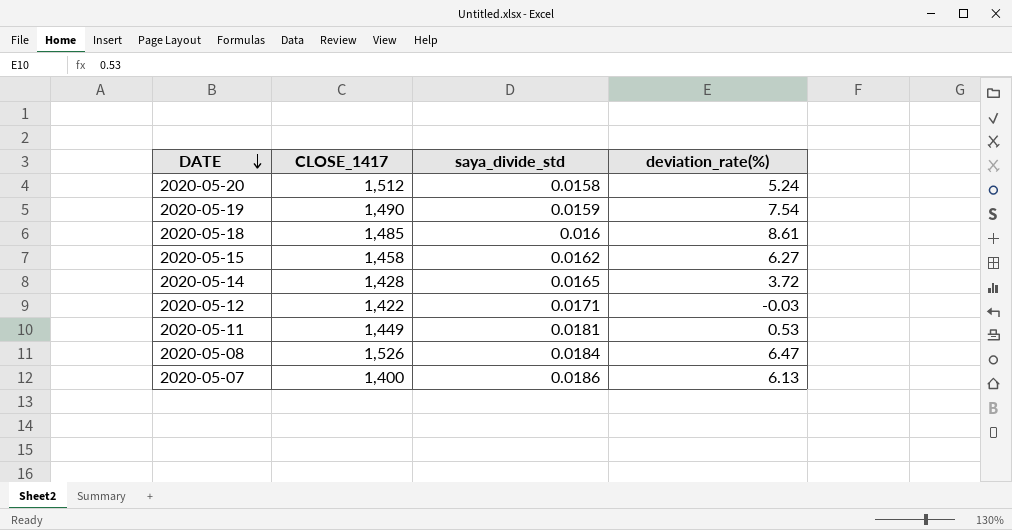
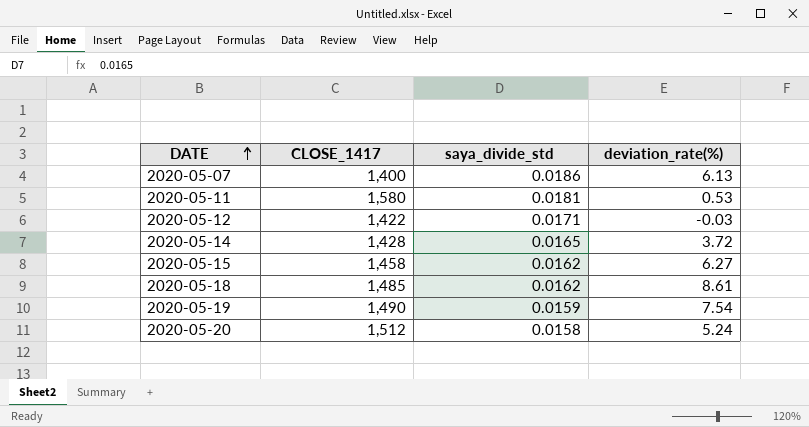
row order: DATE descending -> DATE ascending
row 2020-05-08: 1,526 | 0.0184 | 6.47 -> none
2020-05-11 | CLOSE_1417: 1,449 -> 1,580
2020-05-18 | saya_divide_std: 0.016 -> 0.0162

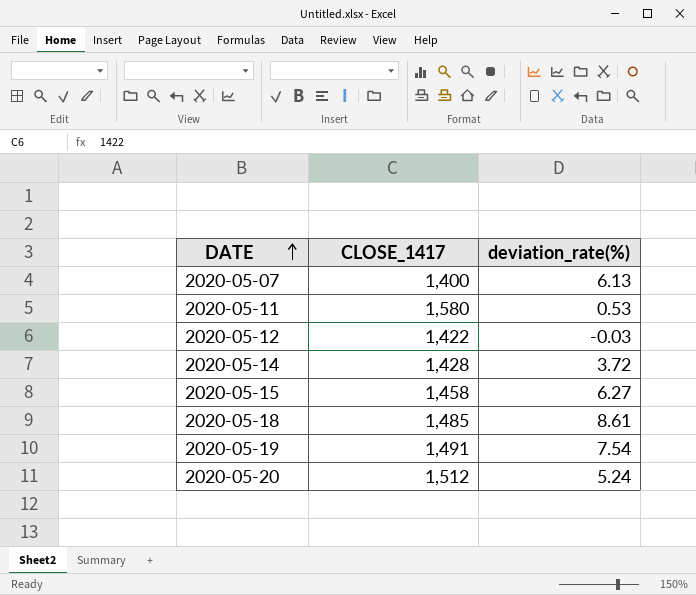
column saya_divide_std | position: 3 -> none
2020-05-19 | CLOSE_1417: 1,490 -> 1,491

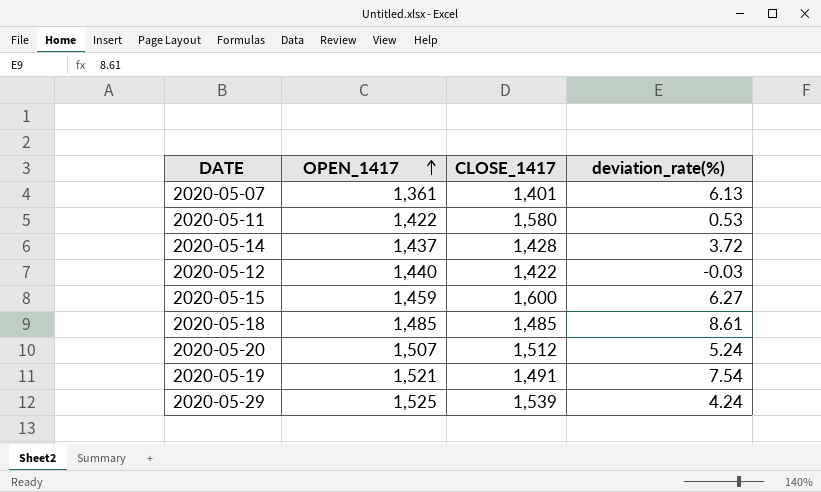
row order: DATE ascending -> OPEN_1417 ascending
column OPEN_1417 | position: none -> 2
2020-05-07 | CLOSE_1417: 1,400 -> 1,401
2020-05-15 | CLOSE_1417: 1,458 -> 1,600
row 2020-05-29: none -> 1,525 | 1,539 | 4.24

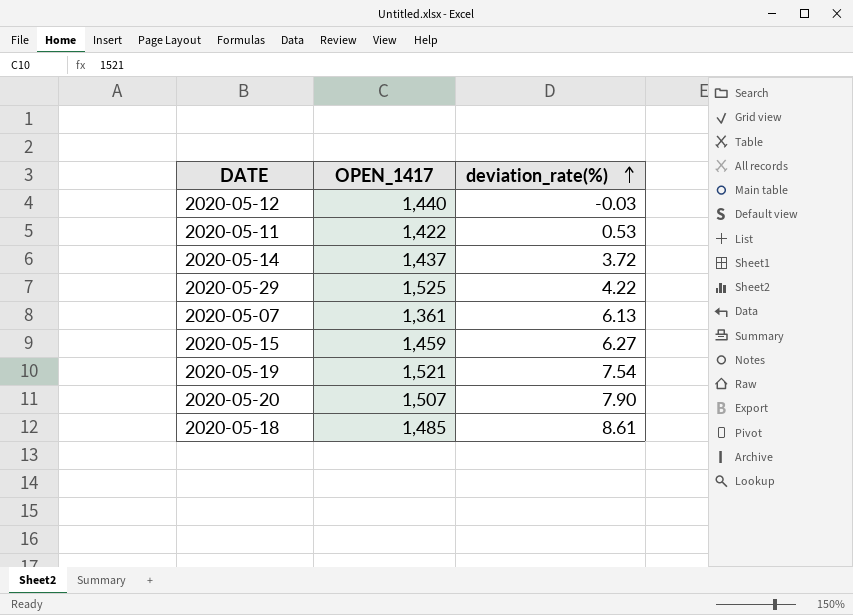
row order: OPEN_1417 ascending -> deviation_rate(%) ascending
column CLOSE_1417 | position: 3 -> none
2020-05-29 | deviation_rate(%): 4.24 -> 4.22
2020-05-20 | deviation_rate(%): 5.24 -> 7.90

